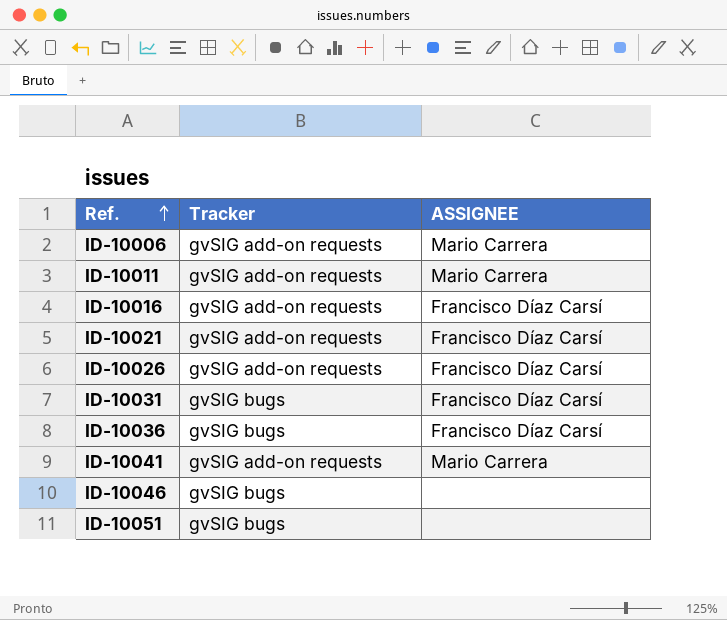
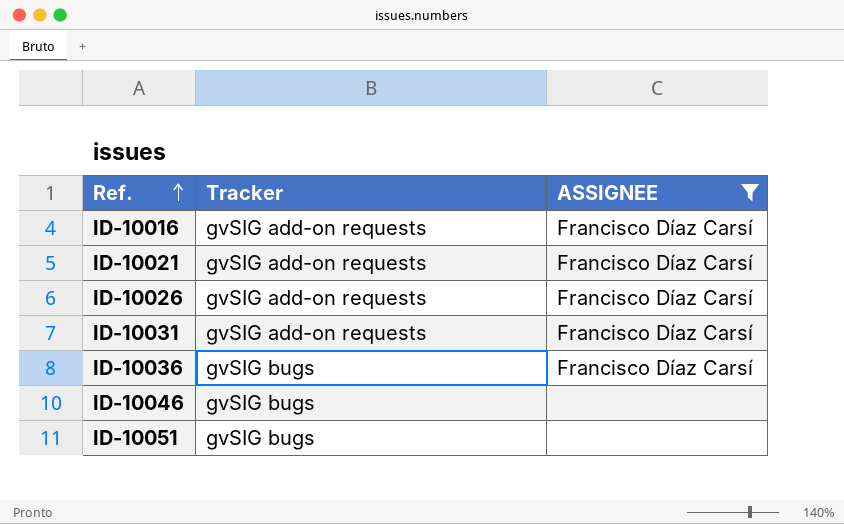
filter: none -> ASSIGNEE != Mario Carrera
ID-10031 | Tracker: gvSIG bugs -> gvSIG add-on requests

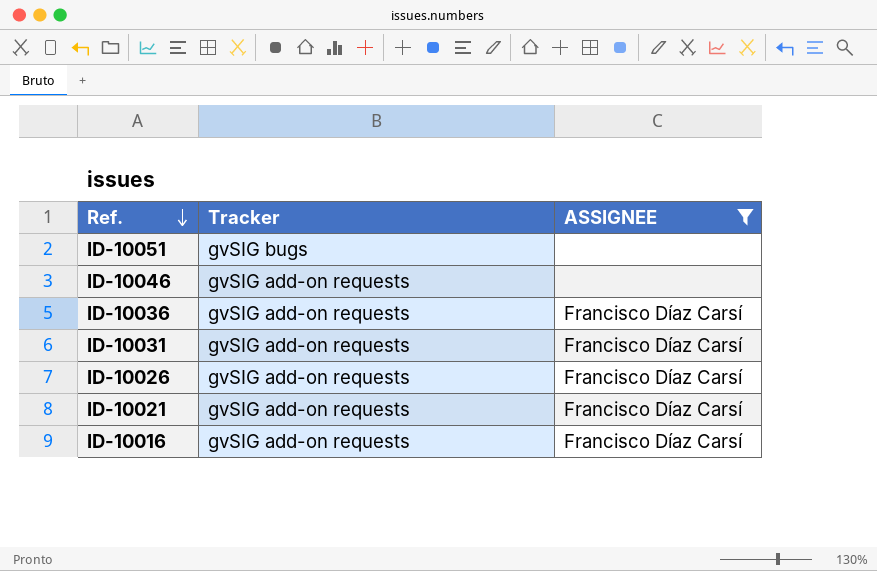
row order: Ref. ascending -> Ref. descending
ID-10046 | Tracker: gvSIG bugs -> gvSIG add-on requests
ID-10036 | Tracker: gvSIG bugs -> gvSIG add-on requests

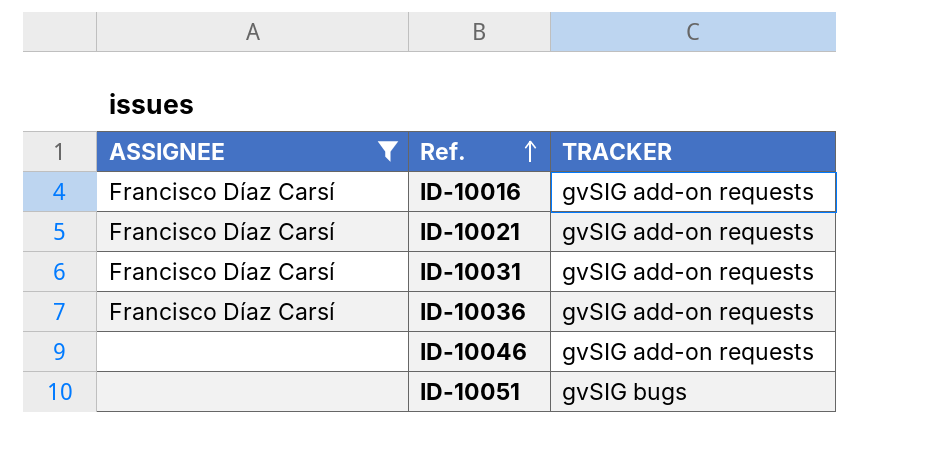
row order: Ref. descending -> Ref. ascending
column ASSIGNEE | position: 3 -> 1
column name: Tracker -> TRACKER
row ID-10026: gvSIG add-on requests | Francisco Díaz Carsí -> none

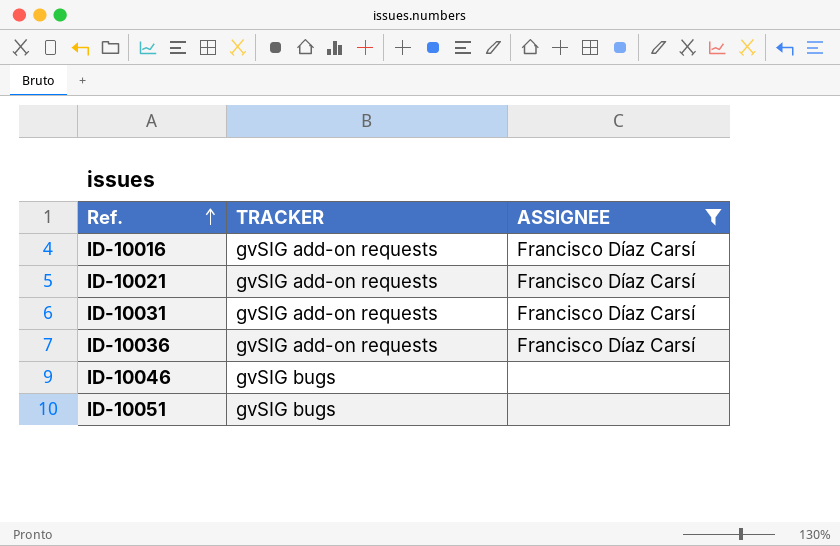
column ASSIGNEE | position: 1 -> 3
ID-10046 | TRACKER: gvSIG add-on requests -> gvSIG bugs

